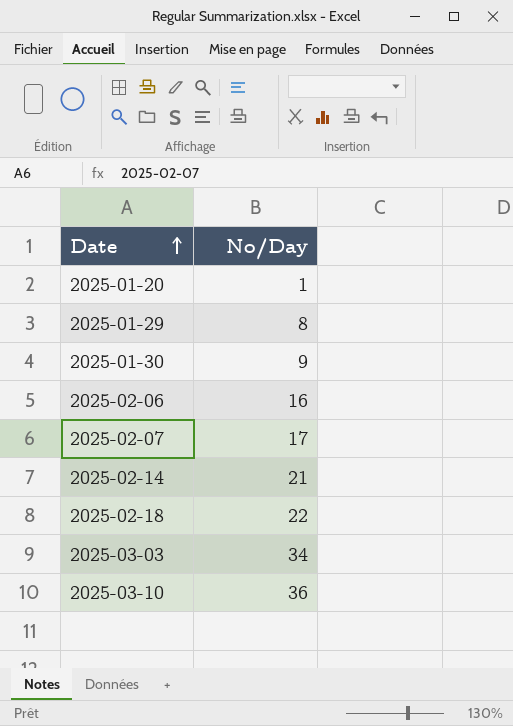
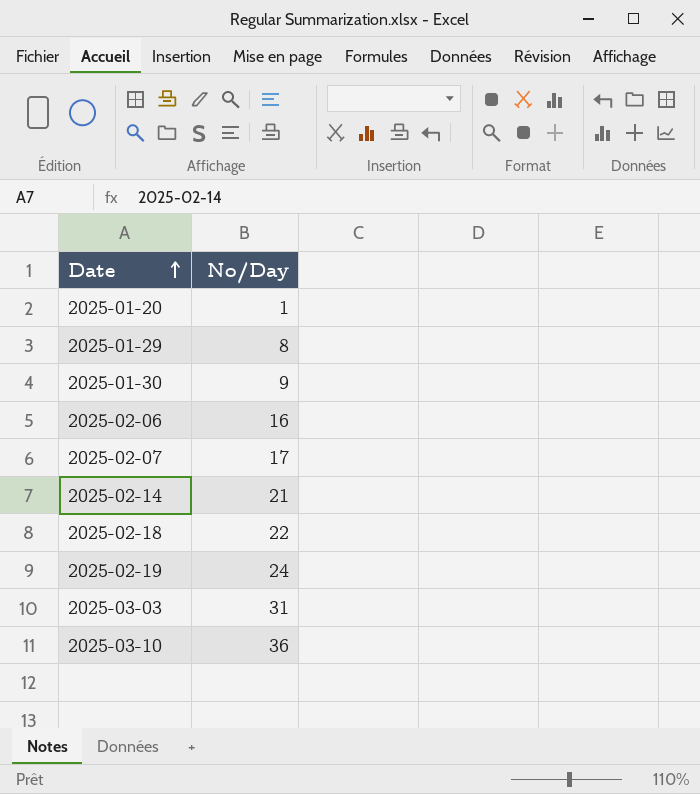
row 2025-02-19: none -> 24
2025-03-03 | No/Day: 34 -> 31

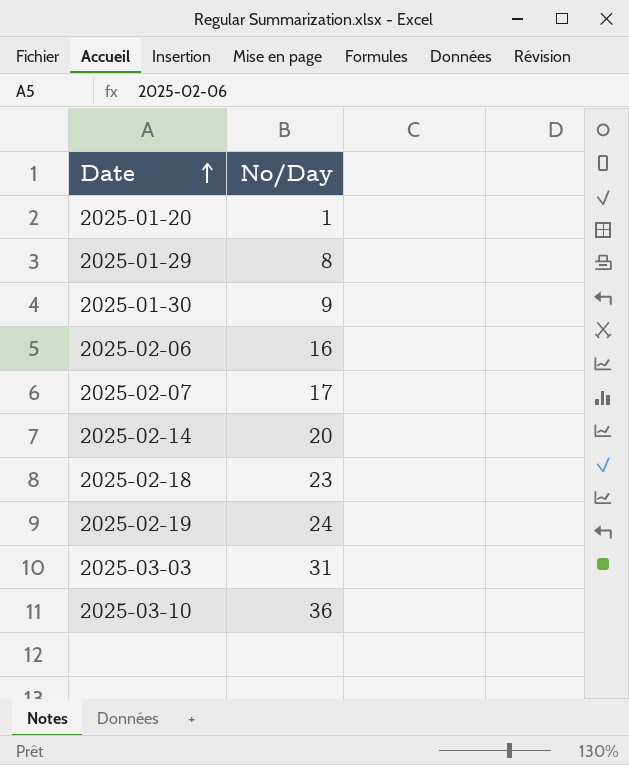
2025-02-14 | No/Day: 21 -> 20
2025-02-18 | No/Day: 22 -> 23

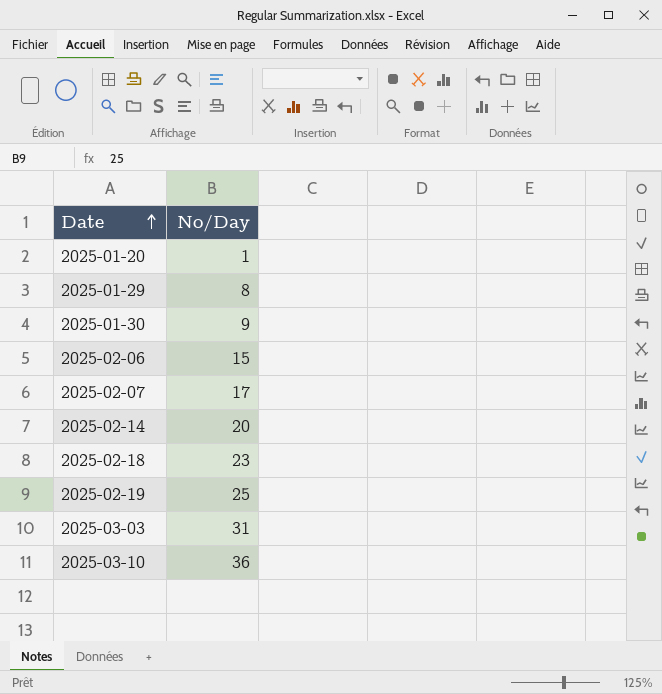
2025-02-06 | No/Day: 16 -> 15
2025-02-19 | No/Day: 24 -> 25

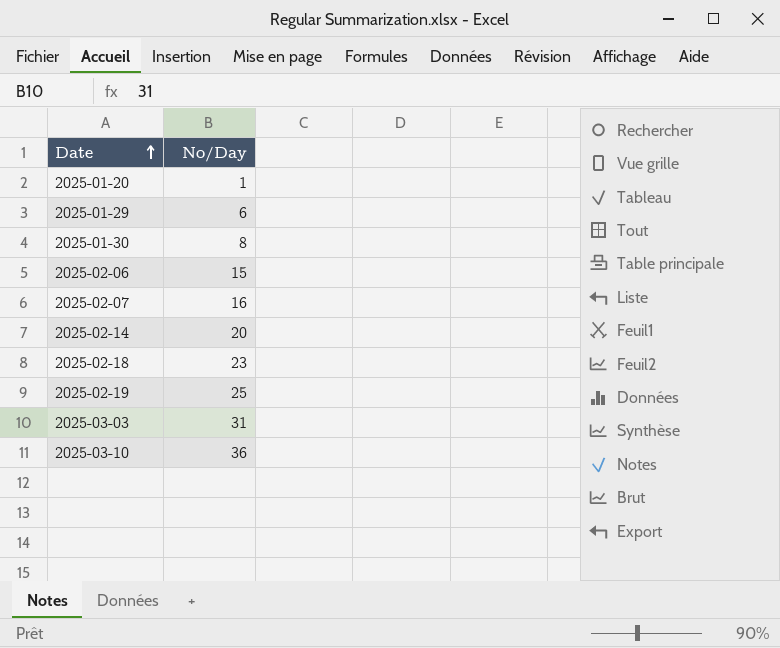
2025-01-29 | No/Day: 8 -> 6
2025-01-30 | No/Day: 9 -> 8
2025-02-07 | No/Day: 17 -> 16

